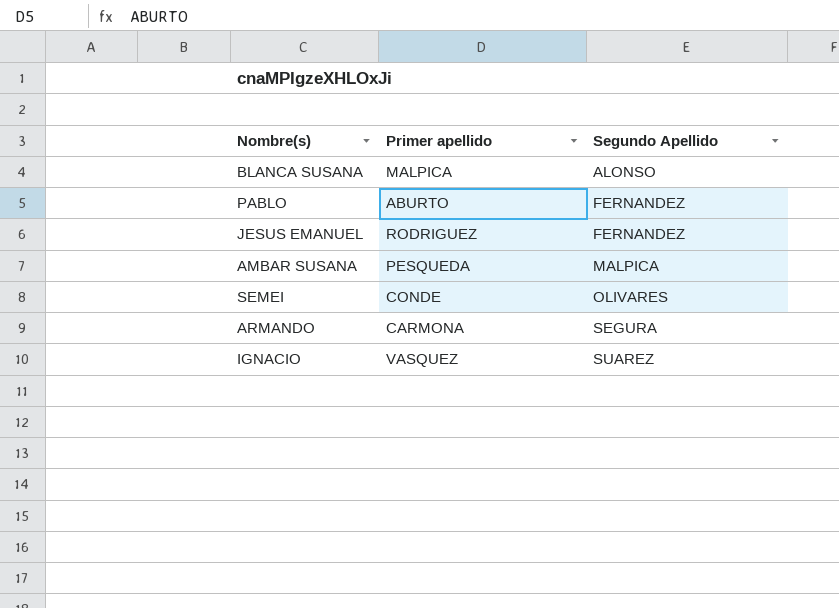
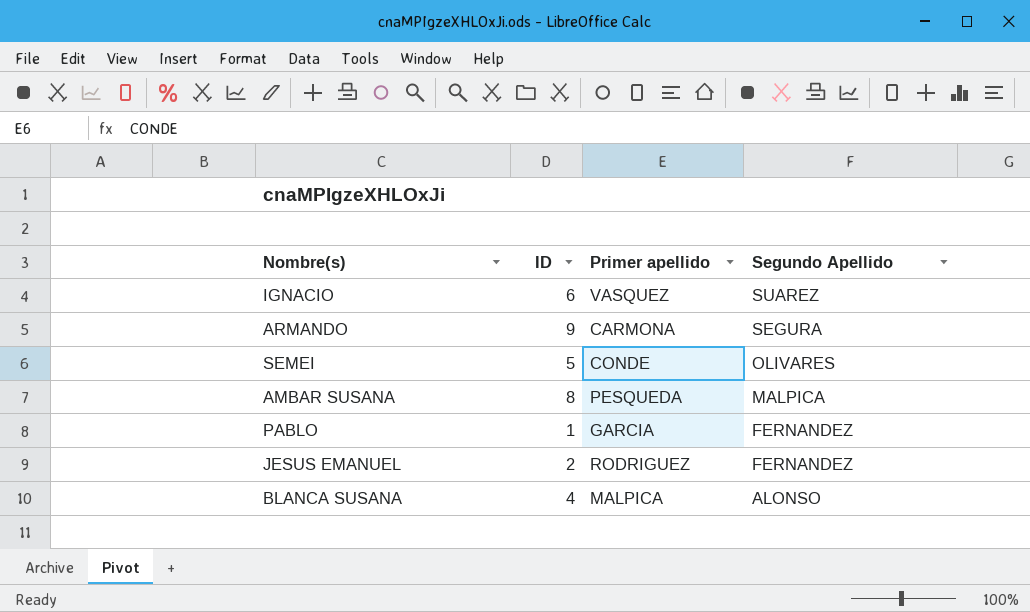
row order: Segundo Apellido ascending -> Segundo Apellido descending
column ID | position: none -> 2
PABLO | Primer apellido: ABURTO -> GARCIA

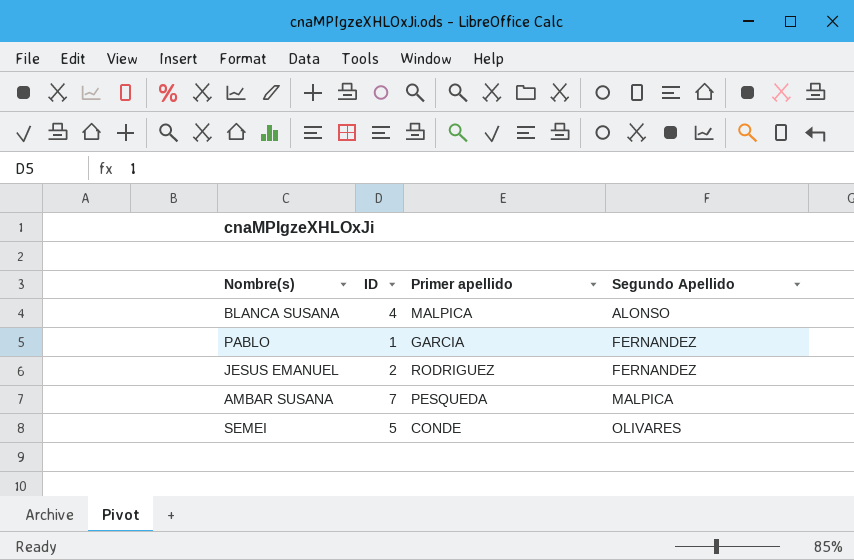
row order: Segundo Apellido descending -> Segundo Apellido ascending
row IGNACIO: 6 | VASQUEZ | SUAREZ -> none
row ARMANDO: 9 | CARMONA | SEGURA -> none
AMBAR SUSANA | ID: 8 -> 7

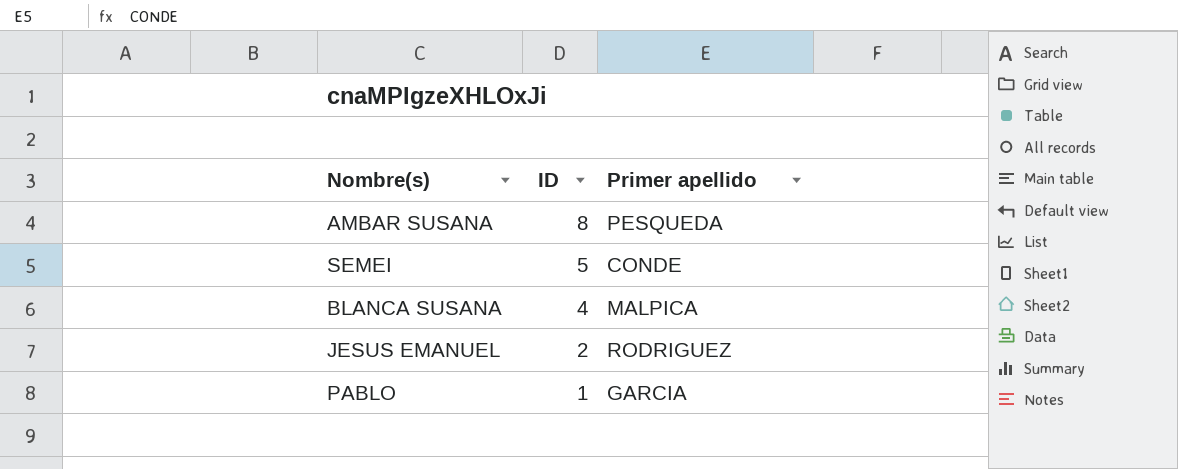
row order: Segundo Apellido ascending -> ID descending
column Segundo Apellido | position: 4 -> none
AMBAR SUSANA | ID: 7 -> 8

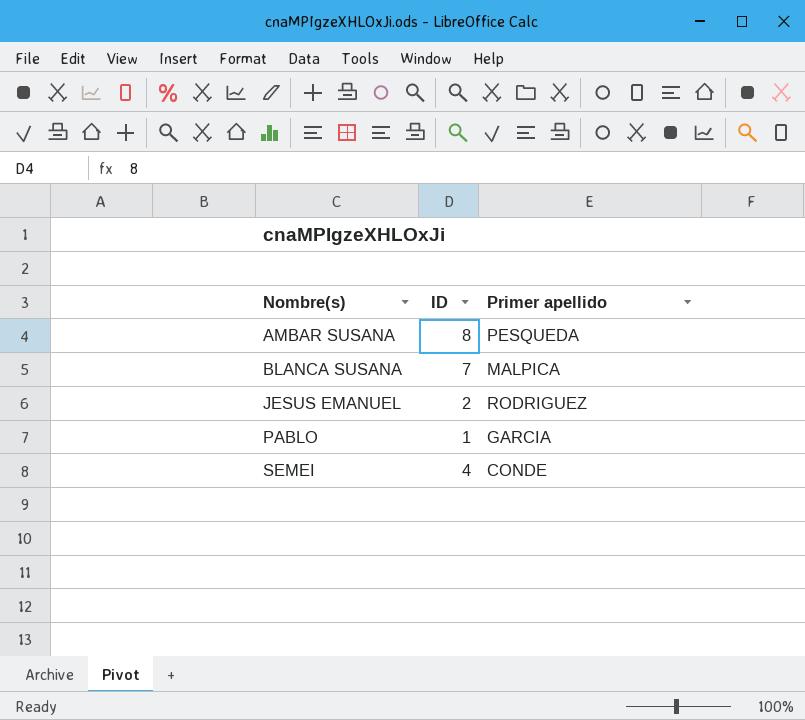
row order: ID descending -> Nombre(s) ascending
BLANCA SUSANA | ID: 4 -> 7
SEMEI | ID: 5 -> 4

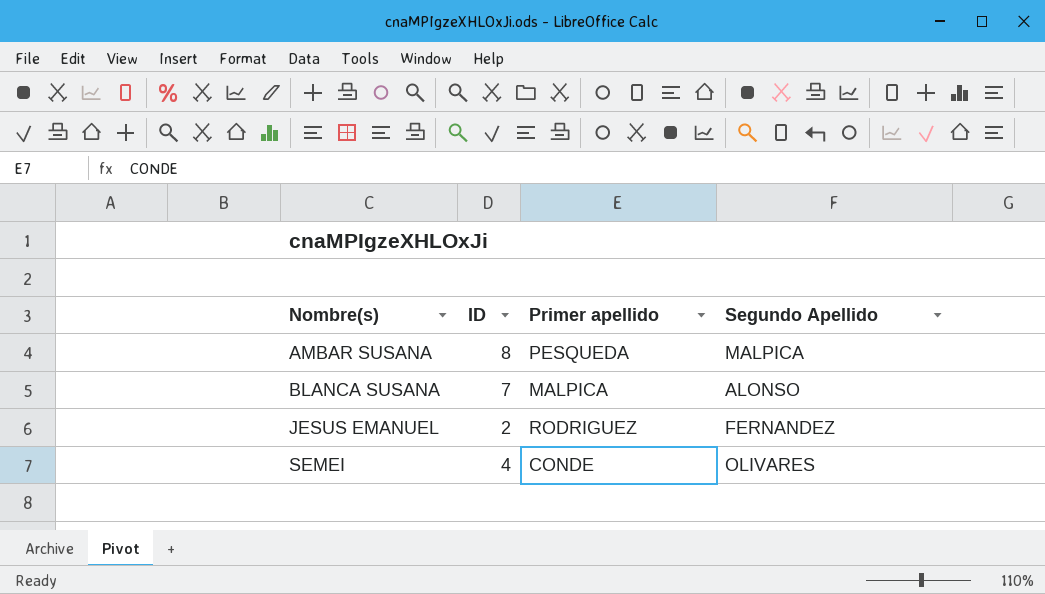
column Segundo Apellido | position: none -> 4
row PABLO: 1 | GARCIA -> none

